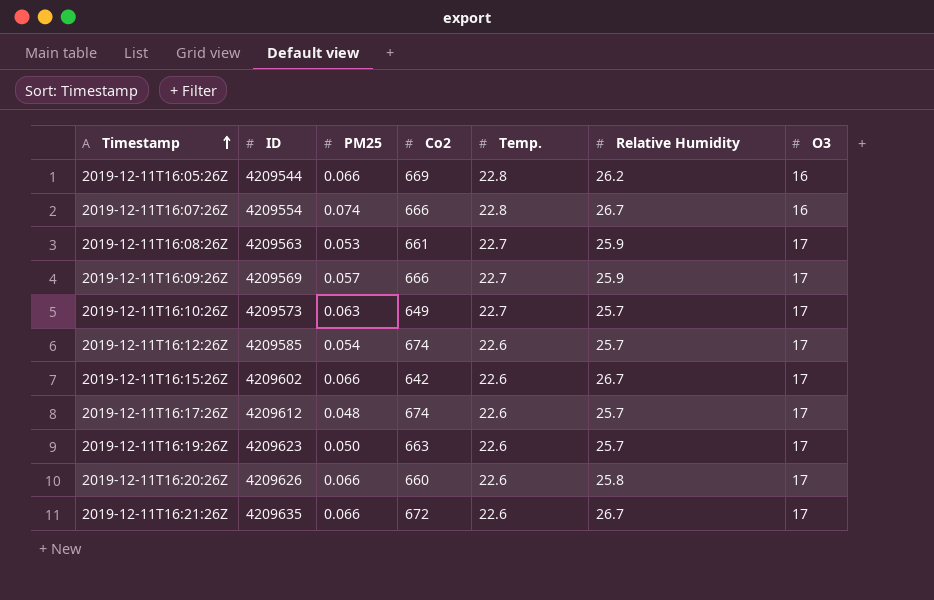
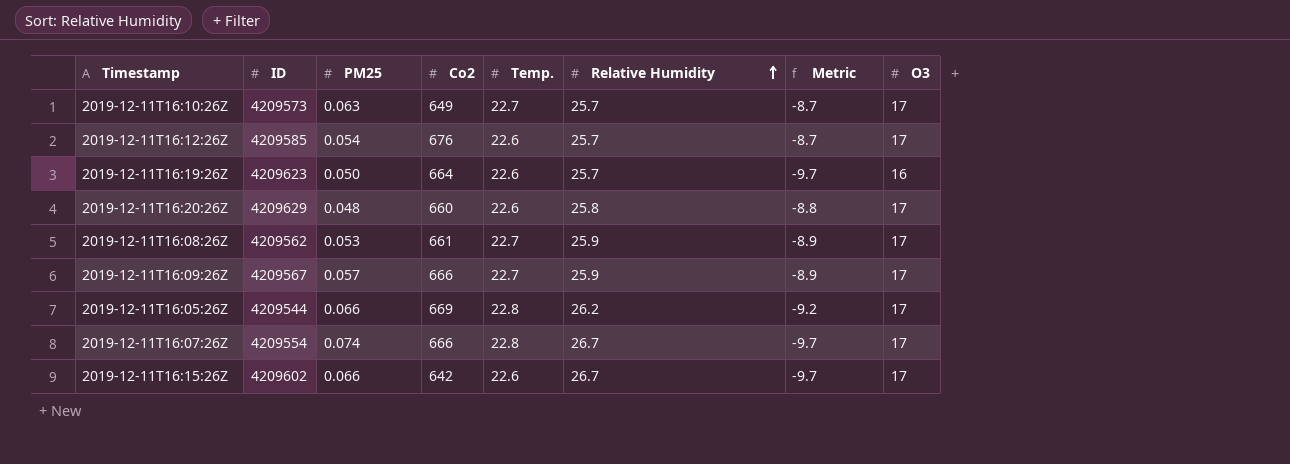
row order: Timestamp ascending -> Relative Humidity ascending
column Metric | formula: none -> [O3] - [Relative Humidity]
row 2019-12-11T16:17:26Z: 4209612 | 0.048 | 674 | 22.6 | 25.7 | 17 -> none
row 2019-12-11T16:21:26Z: 4209635 | 0.066 | 672 | 22.6 | 26.7 | 17 -> none
2019-12-11T16:12:26Z | Co2: 674 -> 676
2019-12-11T16:19:26Z | Co2: 663 -> 664
2019-12-11T16:19:26Z | O3: 17 -> 16
2019-12-11T16:20:26Z | ID: 4209626 -> 4209629
2019-12-11T16:20:26Z | PM25: 0.066 -> 0.048
2019-12-11T16:08:26Z | ID: 4209563 -> 4209562
2019-12-11T16:09:26Z | ID: 4209569 -> 4209567
2019-12-11T16:05:26Z | O3: 16 -> 17
2019-12-11T16:07:26Z | O3: 16 -> 17

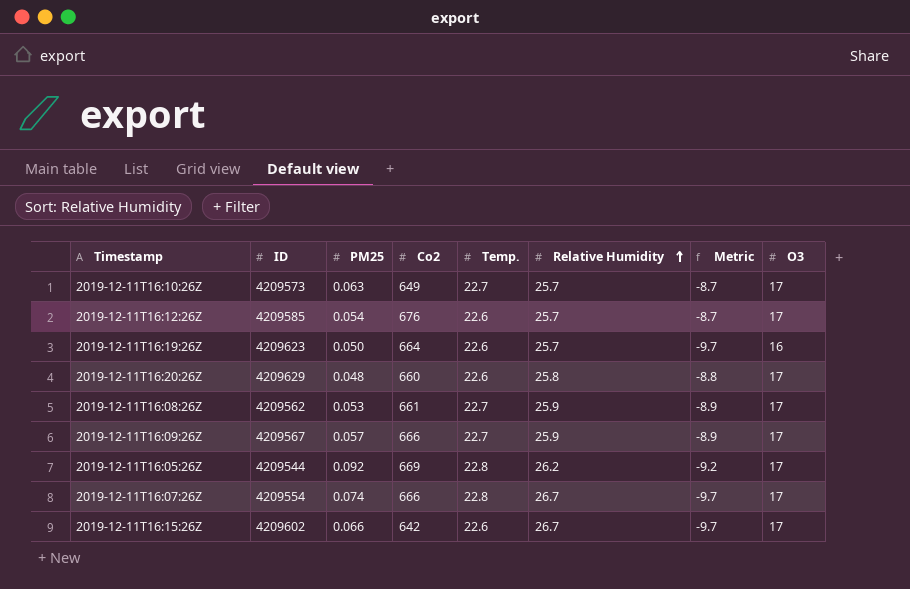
2019-12-11T16:05:26Z | PM25: 0.066 -> 0.092

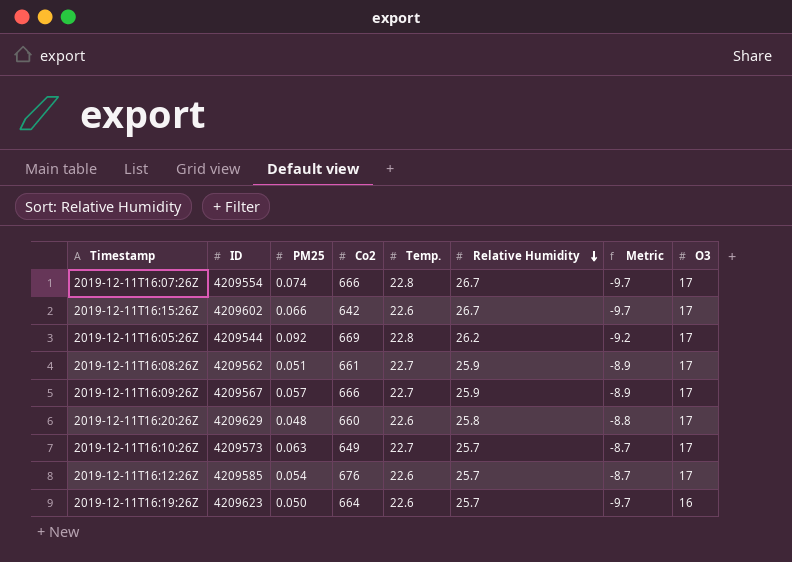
row order: Relative Humidity ascending -> Relative Humidity descending
2019-12-11T16:08:26Z | PM25: 0.053 -> 0.051

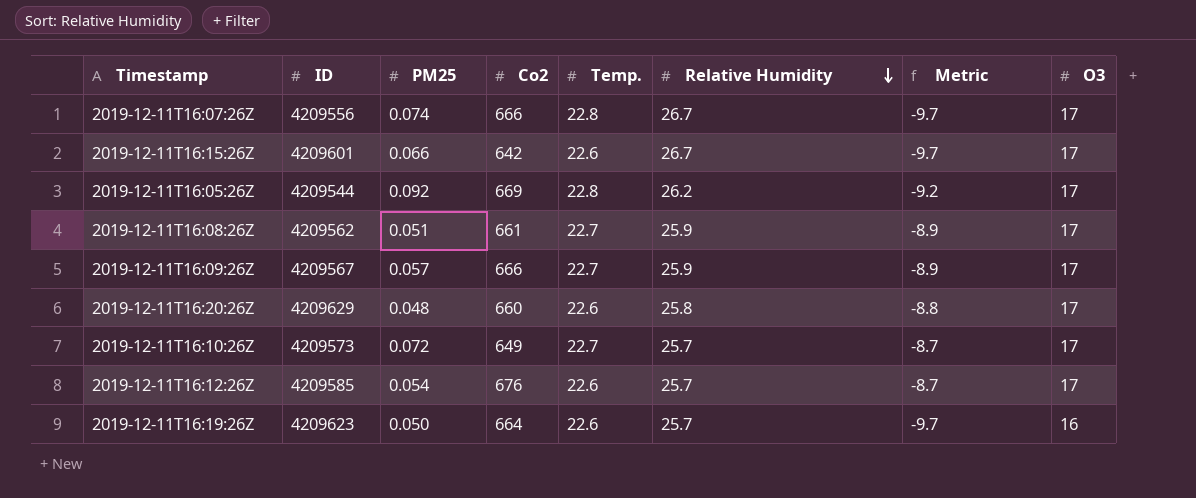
2019-12-11T16:07:26Z | ID: 4209554 -> 4209556
2019-12-11T16:15:26Z | ID: 4209602 -> 4209601
2019-12-11T16:10:26Z | PM25: 0.063 -> 0.072

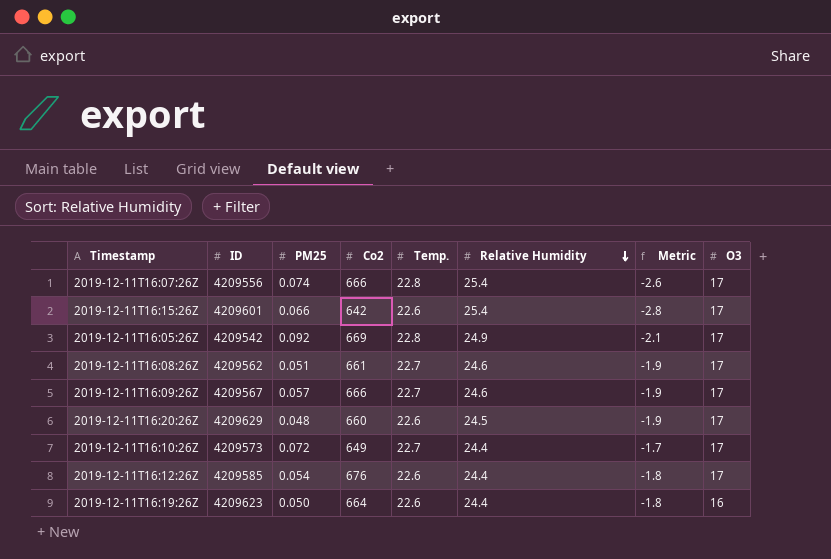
column Metric | formula: [O3] - [Relative Humidity] -> [Temp.] - [Relative Humidity]
2019-12-11T16:07:26Z | Relative Humidity: 26.7 -> 25.4
2019-12-11T16:15:26Z | Relative Humidity: 26.7 -> 25.4
2019-12-11T16:05:26Z | ID: 4209544 -> 4209542
2019-12-11T16:05:26Z | Relative Humidity: 26.2 -> 24.9
2019-12-11T16:08:26Z | Relative Humidity: 25.9 -> 24.6
2019-12-11T16:09:26Z | Relative Humidity: 25.9 -> 24.6
2019-12-11T16:20:26Z | Relative Humidity: 25.8 -> 24.5
2019-12-11T16:10:26Z | Relative Humidity: 25.7 -> 24.4
2019-12-11T16:12:26Z | Relative Humidity: 25.7 -> 24.4
2019-12-11T16:19:26Z | Relative Humidity: 25.7 -> 24.4

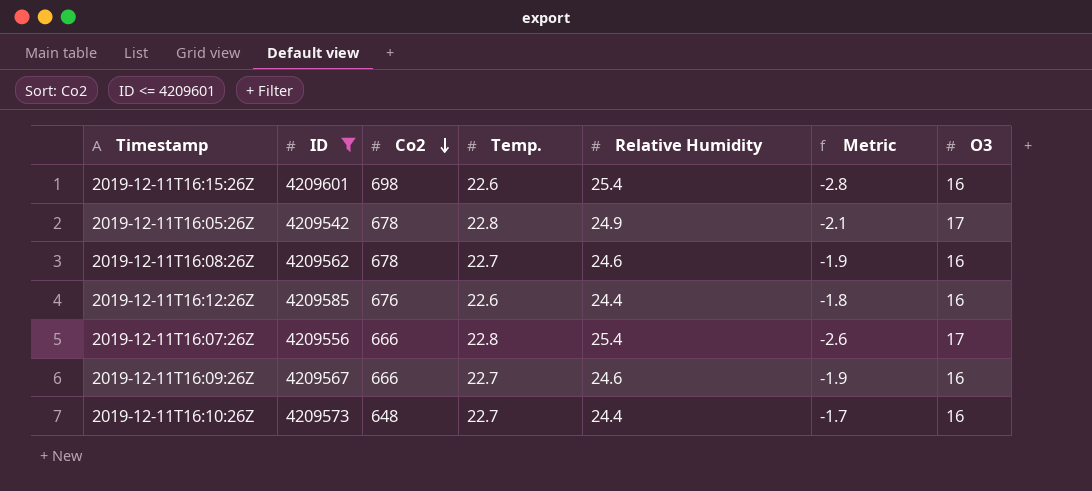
filter: none -> ID <= 4209601
row order: Relative Humidity descending -> Co2 descending
column PM25 | position: 3 -> none
2019-12-11T16:15:26Z | Co2: 642 -> 698
2019-12-11T16:15:26Z | O3: 17 -> 16
2019-12-11T16:05:26Z | Co2: 669 -> 678
2019-12-11T16:08:26Z | Co2: 661 -> 678
2019-12-11T16:08:26Z | O3: 17 -> 16
2019-12-11T16:12:26Z | O3: 17 -> 16
2019-12-11T16:09:26Z | O3: 17 -> 16
2019-12-11T16:10:26Z | Co2: 649 -> 648
2019-12-11T16:10:26Z | O3: 17 -> 16

